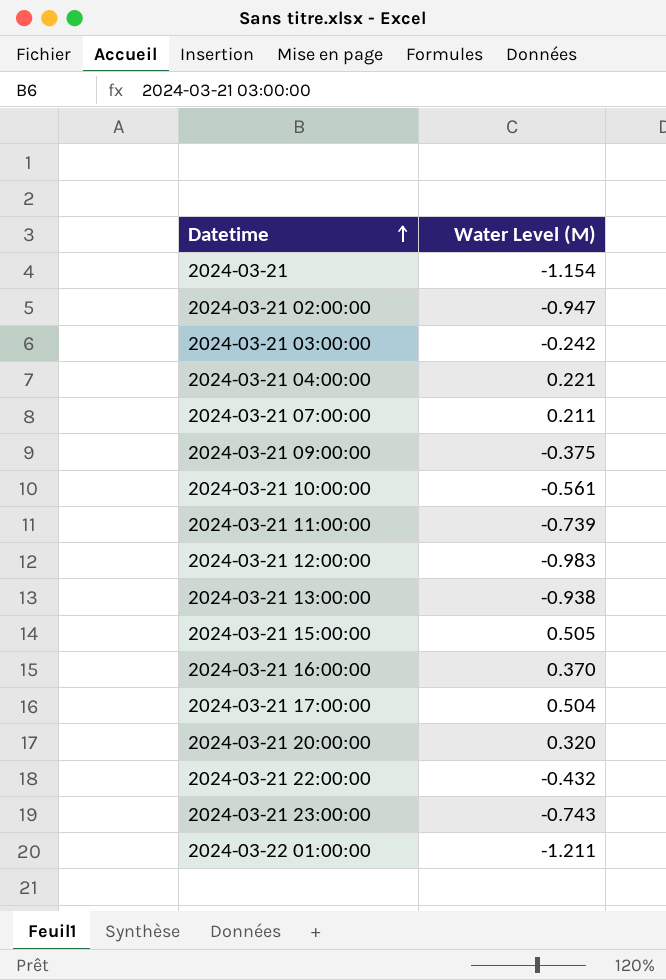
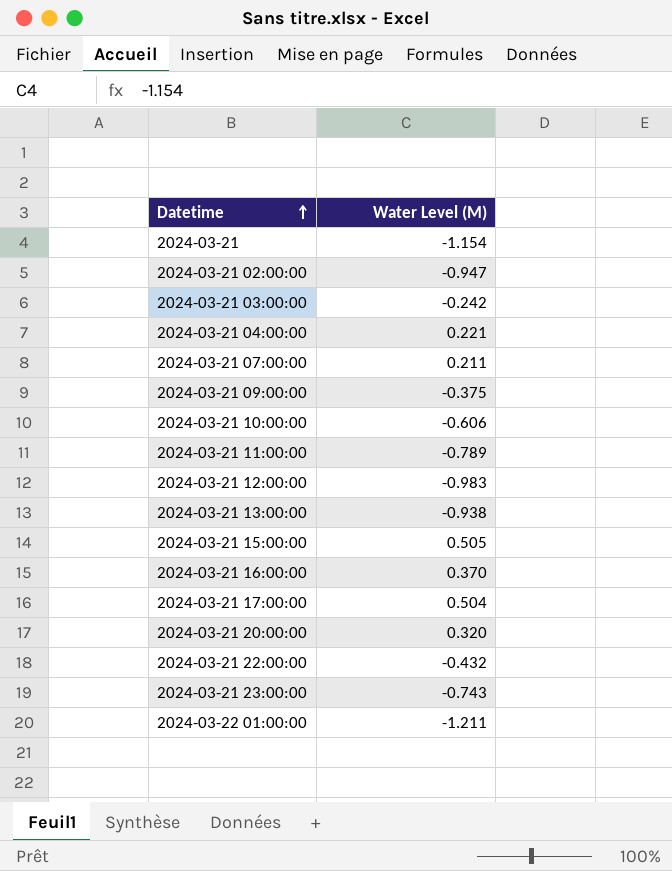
2024-03-21 10:00:00 | Water Level (M): -0.561 -> -0.606
2024-03-21 11:00:00 | Water Level (M): -0.739 -> -0.789

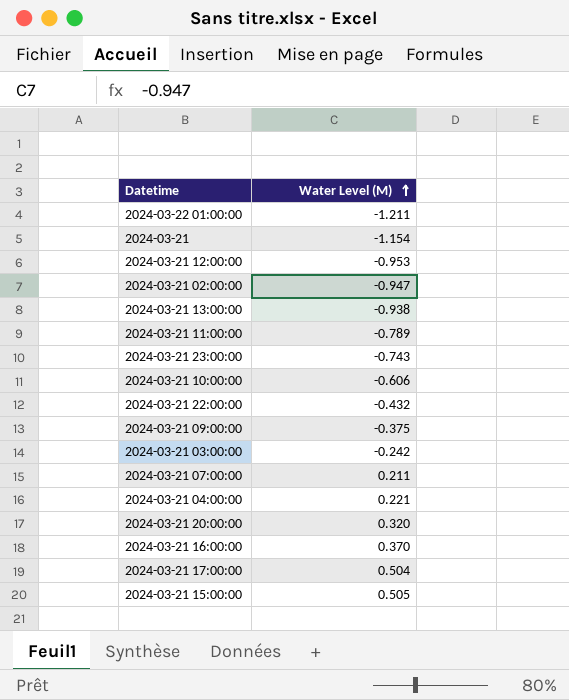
row order: Datetime ascending -> Water Level (M) ascending
2024-03-21 12:00:00 | Water Level (M): -0.983 -> -0.953

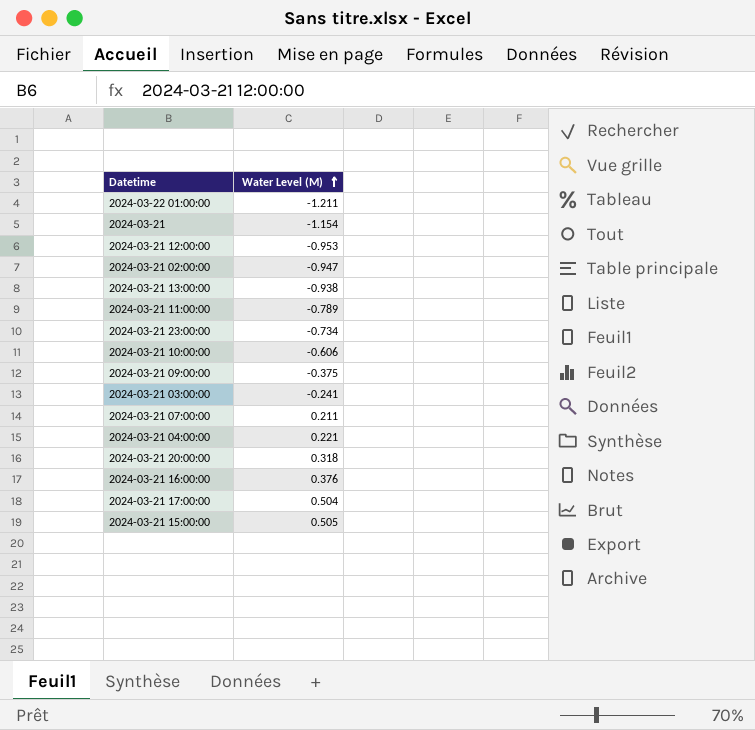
row 2024-03-21 22:00:00: -0.432 -> none
2024-03-21 23:00:00 | Water Level (M): -0.743 -> -0.734
2024-03-21 03:00:00 | Water Level (M): -0.242 -> -0.241
2024-03-21 20:00:00 | Water Level (M): 0.320 -> 0.318
2024-03-21 16:00:00 | Water Level (M): 0.370 -> 0.376

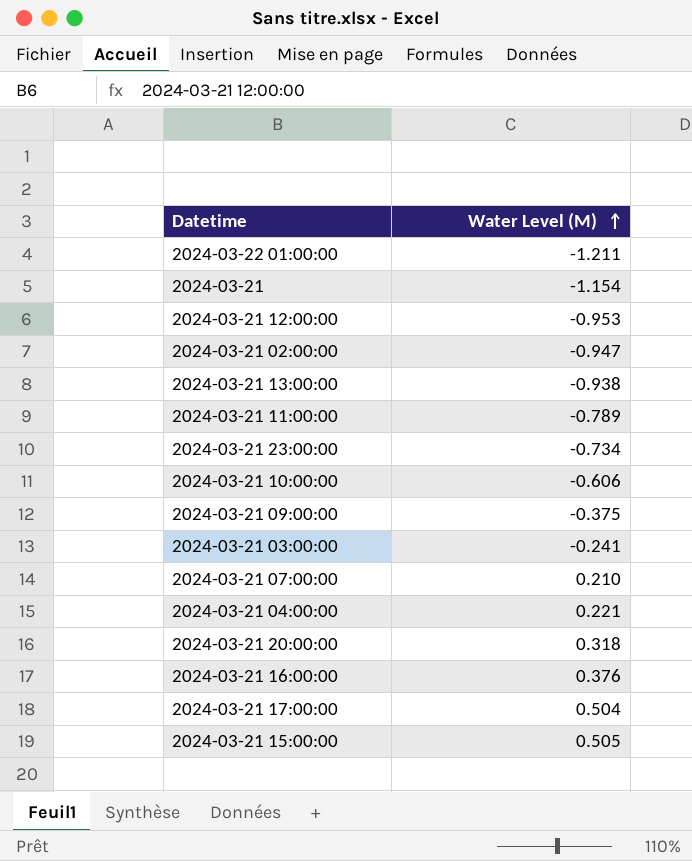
2024-03-21 07:00:00 | Water Level (M): 0.211 -> 0.210

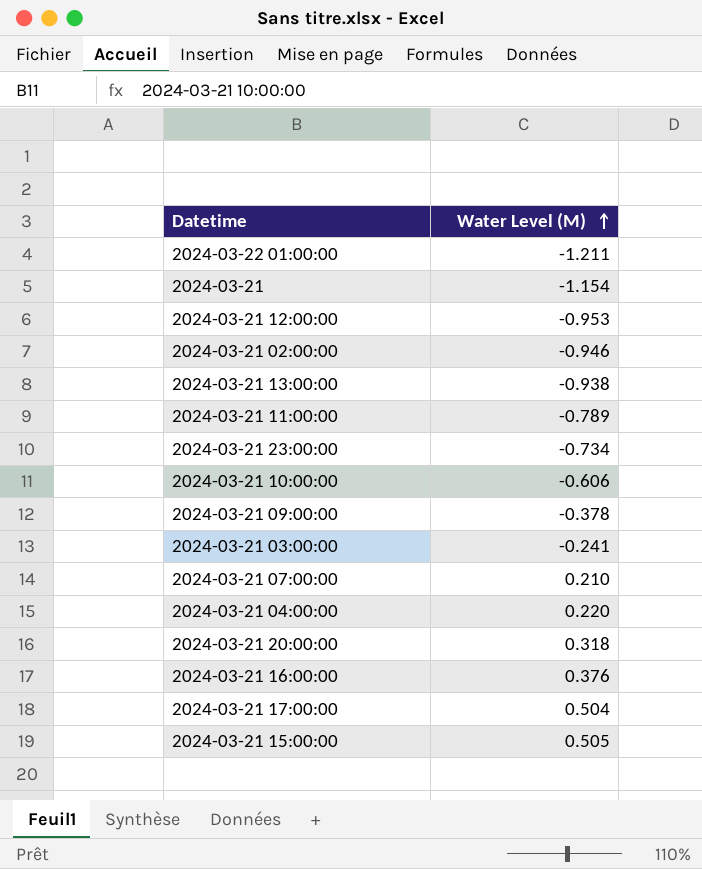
2024-03-21 02:00:00 | Water Level (M): -0.947 -> -0.946
2024-03-21 09:00:00 | Water Level (M): -0.375 -> -0.378
2024-03-21 04:00:00 | Water Level (M): 0.221 -> 0.220

